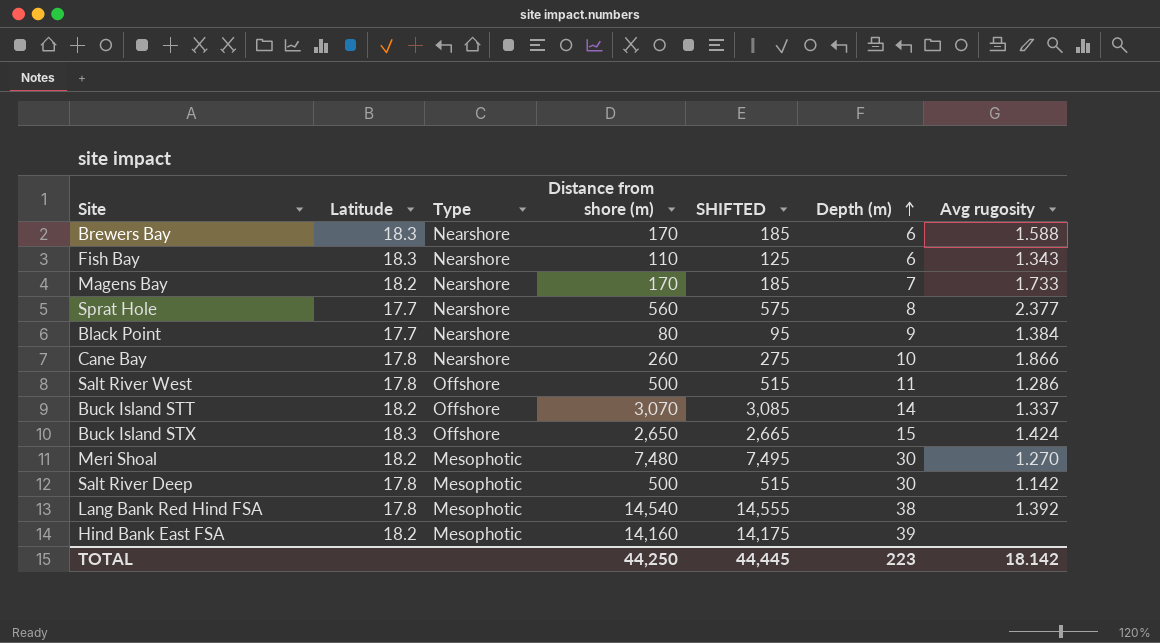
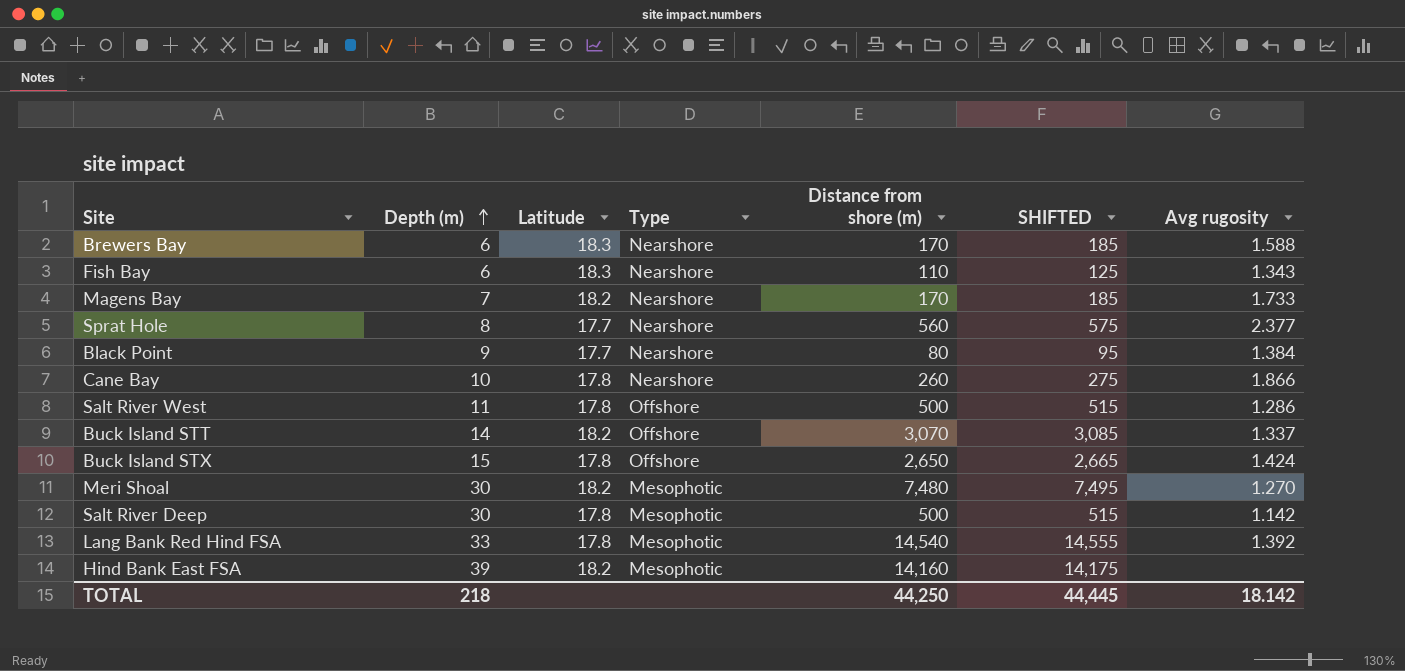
column Depth (m) | position: 6 -> 2
Buck Island STX | Latitude: 18.3 -> 17.8
Lang Bank Red Hind FSA | Depth (m): 38 -> 33
TOTAL | Depth (m): 223 -> 218

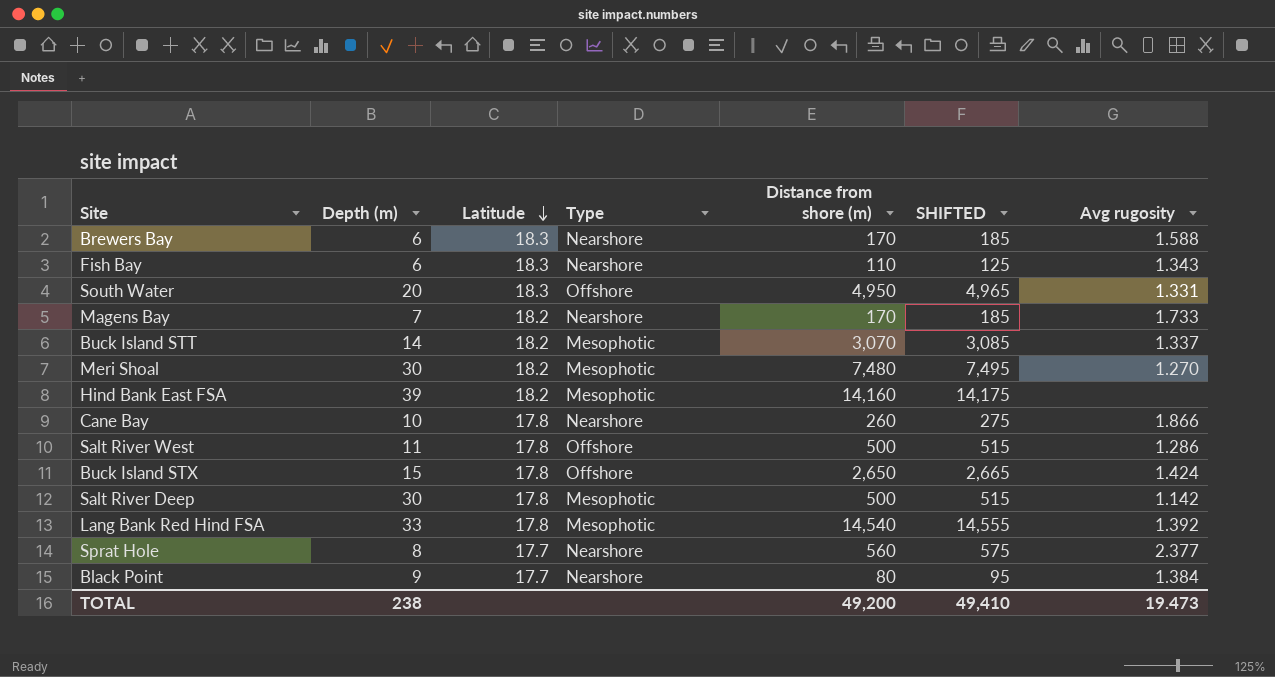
row order: Depth (m) ascending -> Latitude descending
row South Water: none -> 20 | 18.3 | Offshore | 4,950 | 4,965 | 1.331
Buck Island STT | Type: Offshore -> Mesophotic
TOTAL | Depth (m): 218 -> 238
TOTAL | Distance from shore (m): 44,250 -> 49,200
TOTAL | SHIFTED: 44,445 -> 49,410
TOTAL | Avg rugosity: 18.142 -> 19.473

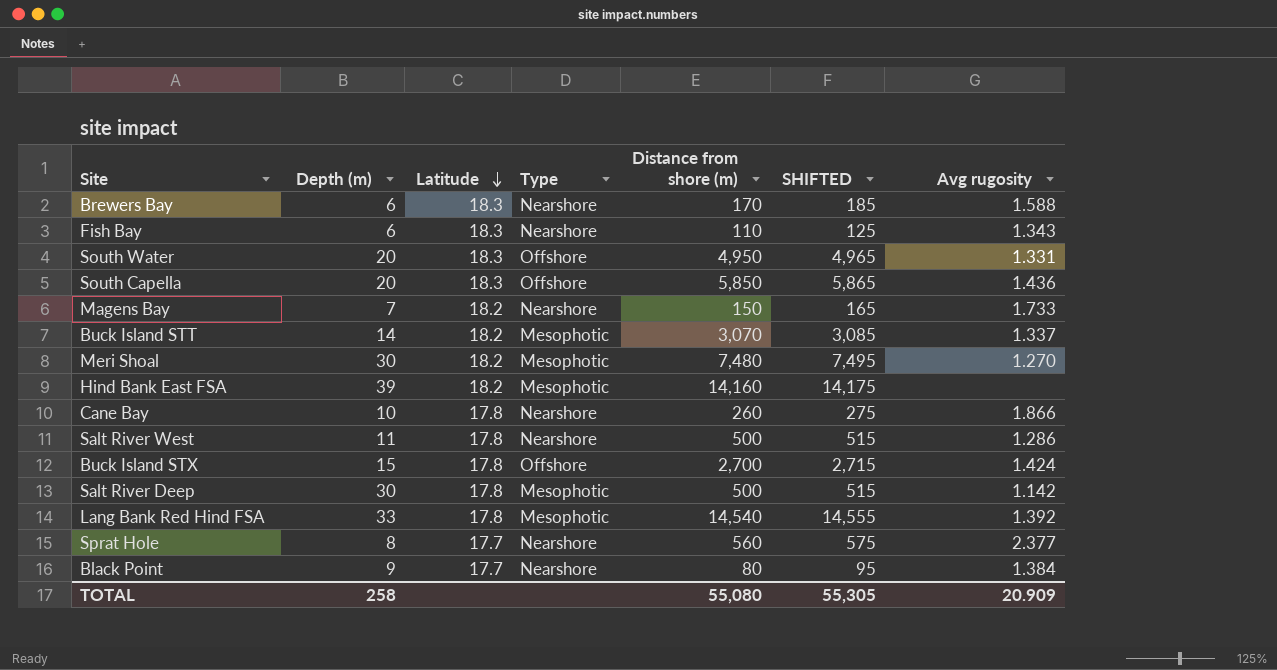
row South Capella: none -> 20 | 18.3 | Offshore | 5,850 | 5,865 | 1.436
Magens Bay | Distance from shore (m): 170 -> 150
Magens Bay | SHIFTED: 185 -> 165
Salt River West | Type: Offshore -> Nearshore
Buck Island STX | Distance from shore (m): 2,650 -> 2,700
Buck Island STX | SHIFTED: 2,665 -> 2,715
TOTAL | Depth (m): 238 -> 258
TOTAL | Distance from shore (m): 49,200 -> 55,080
TOTAL | SHIFTED: 49,410 -> 55,305
TOTAL | Avg rugosity: 19.473 -> 20.909

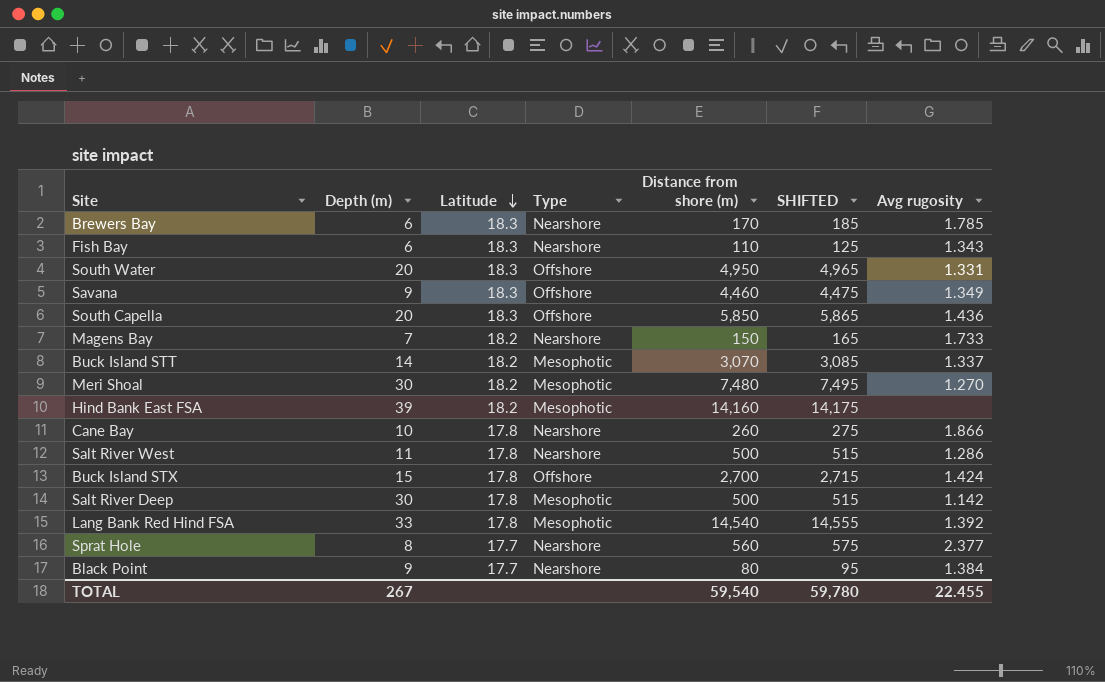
Brewers Bay | Avg rugosity: 1.588 -> 1.785
row Savana: none -> 9 | 18.3 | Offshore | 4,460 | 4,475 | 1.349
TOTAL | Depth (m): 258 -> 267
TOTAL | Distance from shore (m): 55,080 -> 59,540
TOTAL | SHIFTED: 55,305 -> 59,780
TOTAL | Avg rugosity: 20.909 -> 22.455

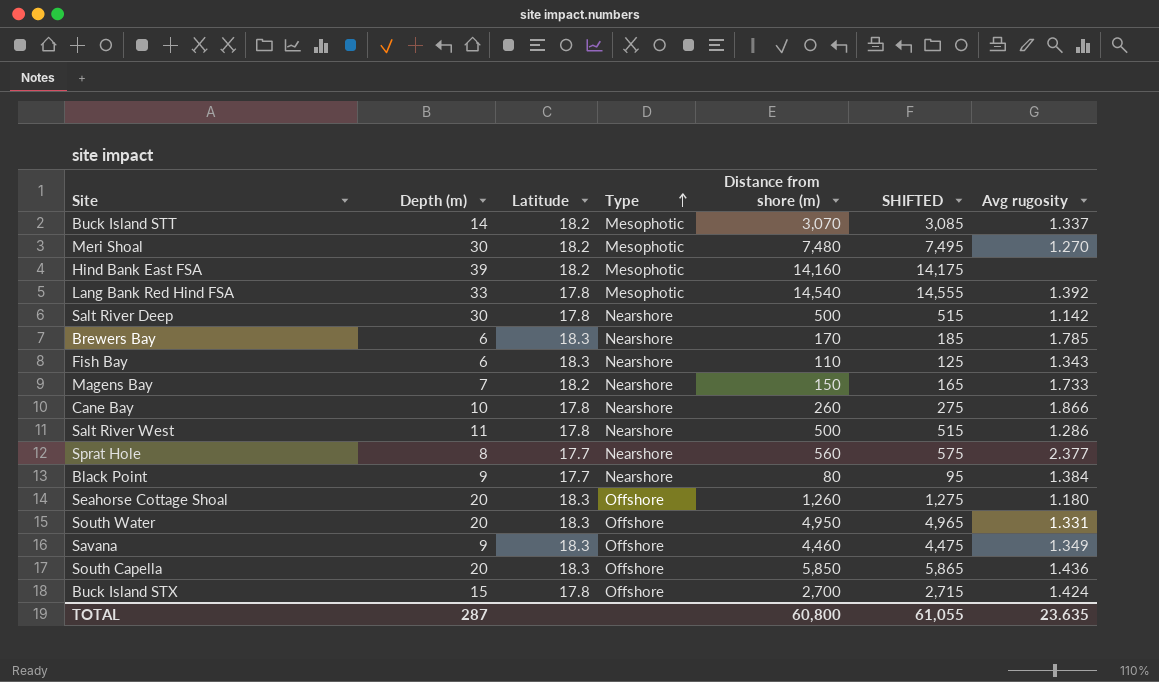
row order: Latitude descending -> Type ascending
Salt River Deep | Type: Mesophotic -> Nearshore
row Seahorse Cottage Shoal: none -> 20 | 18.3 | Offshore | 1,260 | 1,275 | 1.180
TOTAL | Depth (m): 267 -> 287
TOTAL | Distance from shore (m): 59,540 -> 60,800
TOTAL | SHIFTED: 59,780 -> 61,055
TOTAL | Avg rugosity: 22.455 -> 23.635

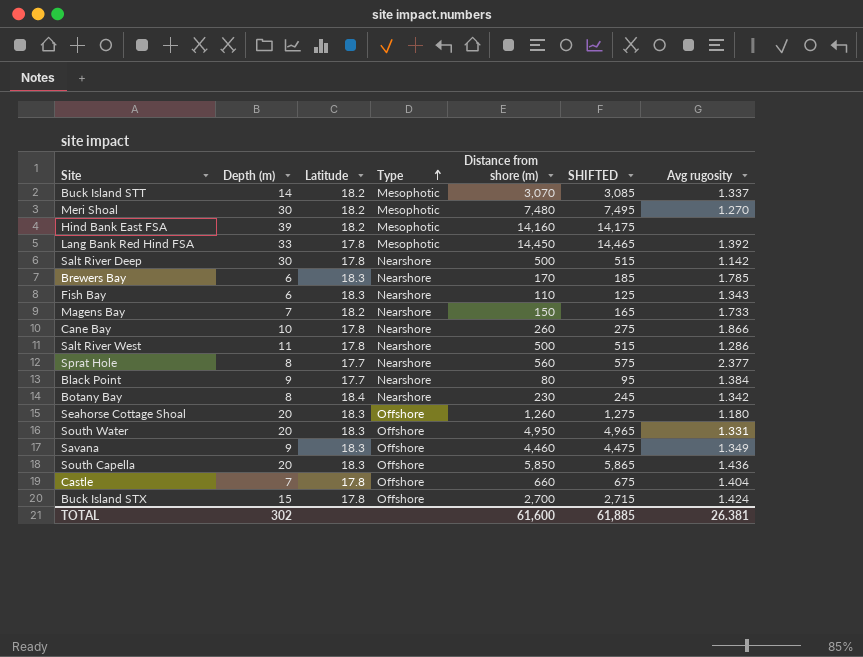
Lang Bank Red Hind FSA | Distance from shore (m): 14,540 -> 14,450
Lang Bank Red Hind FSA | SHIFTED: 14,555 -> 14,465
row Botany Bay: none -> 8 | 18.4 | Nearshore | 230 | 245 | 1.342
row Castle: none -> 7 | 17.8 | Offshore | 660 | 675 | 1.404
TOTAL | Depth (m): 287 -> 302
TOTAL | Distance from shore (m): 60,800 -> 61,600
TOTAL | SHIFTED: 61,055 -> 61,885
TOTAL | Avg rugosity: 23.635 -> 26.381

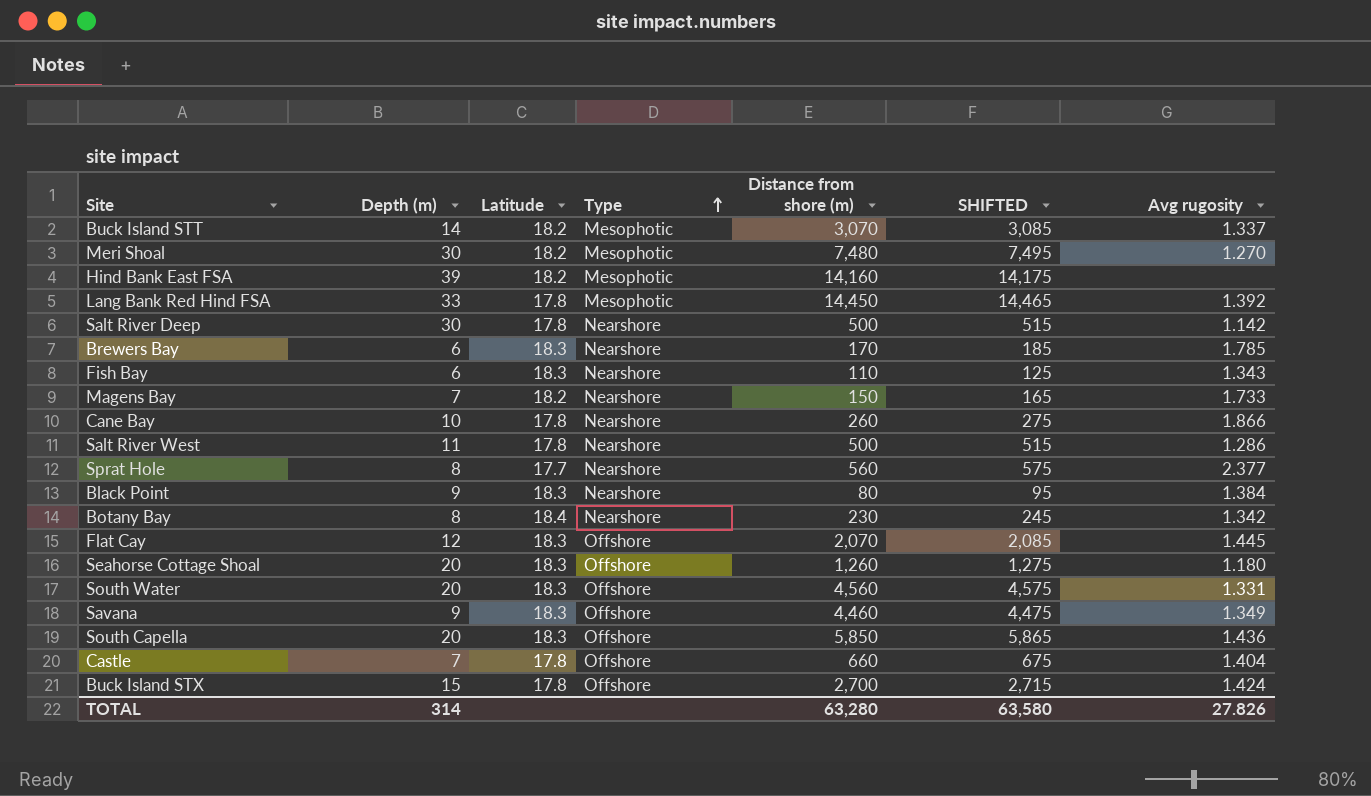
Black Point | Latitude: 17.7 -> 18.3
row Flat Cay: none -> 12 | 18.3 | Offshore | 2,070 | 2,085 | 1.445
South Water | Distance from shore (m): 4,950 -> 4,560
South Water | SHIFTED: 4,965 -> 4,575
TOTAL | Depth (m): 302 -> 314
TOTAL | Distance from shore (m): 61,600 -> 63,280
TOTAL | SHIFTED: 61,885 -> 63,580
TOTAL | Avg rugosity: 26.381 -> 27.826

